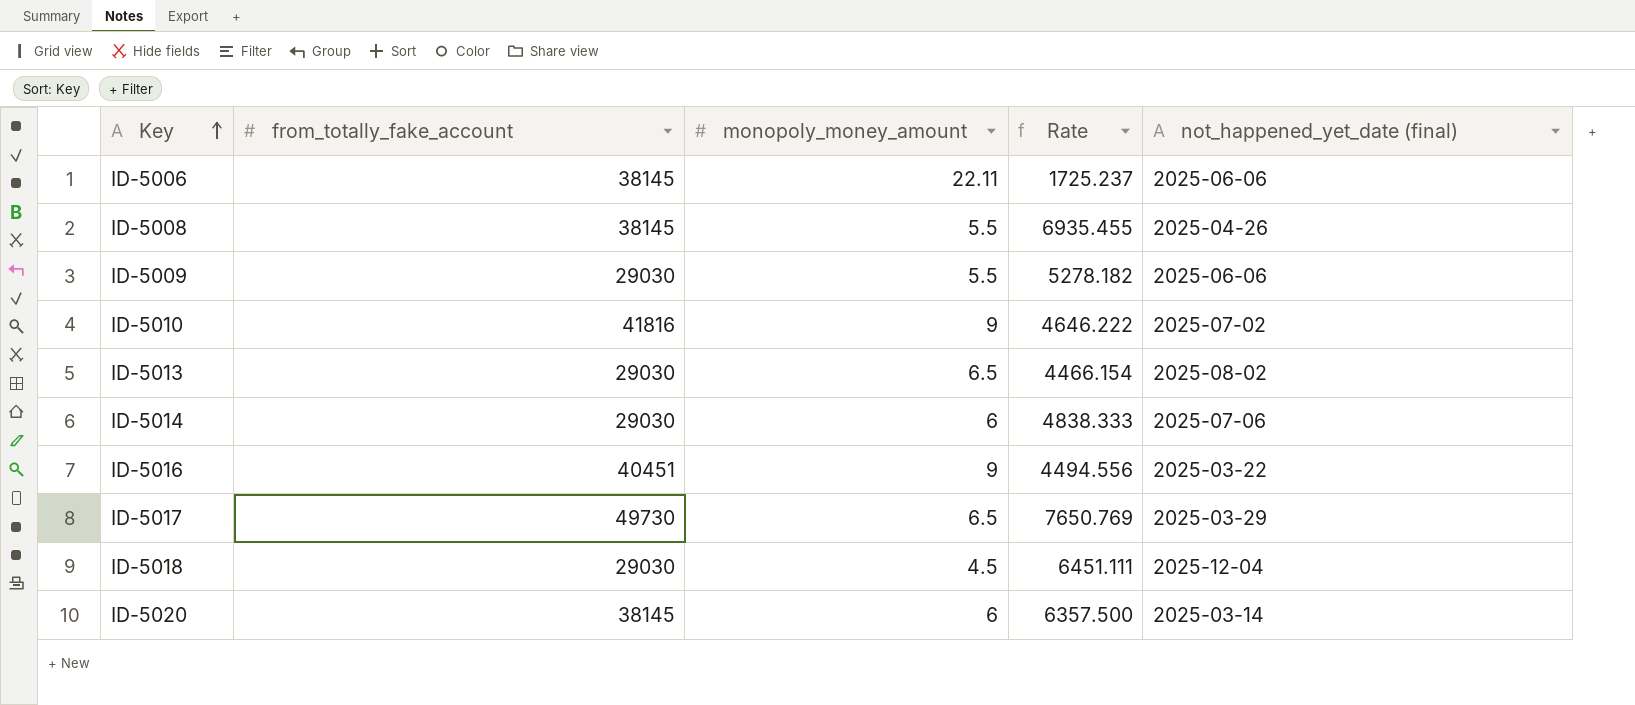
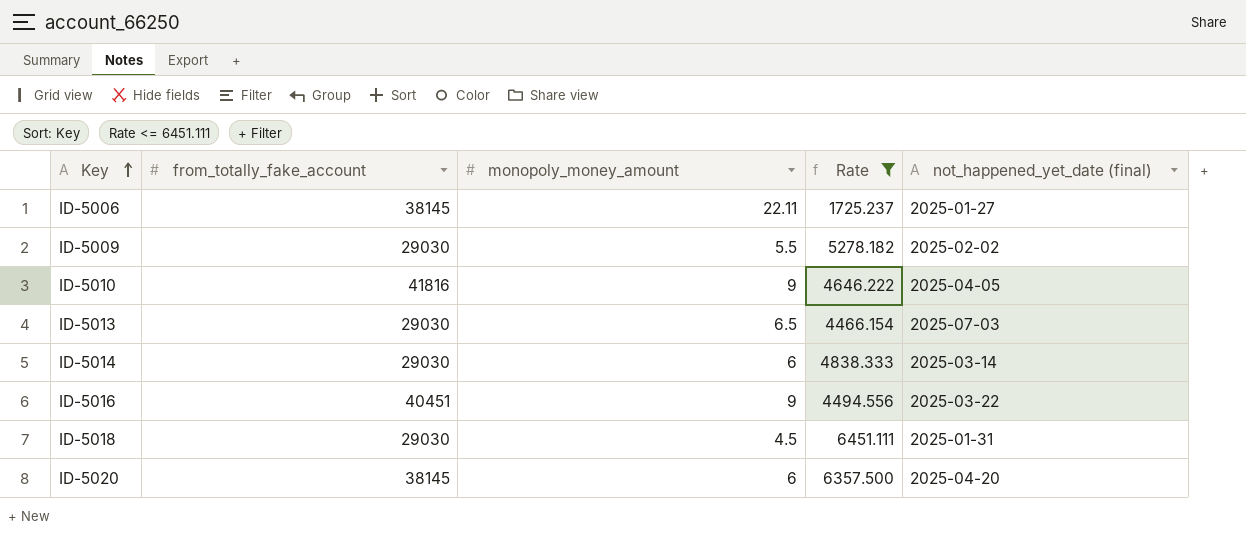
filter: none -> Rate <= 6451.111
ID-5006 | not_happened_yet_date (final): 2025-06-06 -> 2025-01-27
ID-5009 | not_happened_yet_date (final): 2025-06-06 -> 2025-02-02
ID-5010 | not_happened_yet_date (final): 2025-07-02 -> 2025-04-05
ID-5013 | not_happened_yet_date (final): 2025-08-02 -> 2025-07-03
ID-5014 | not_happened_yet_date (final): 2025-07-06 -> 2025-03-14
ID-5018 | not_happened_yet_date (final): 2025-12-04 -> 2025-01-31
ID-5020 | not_happened_yet_date (final): 2025-03-14 -> 2025-04-20

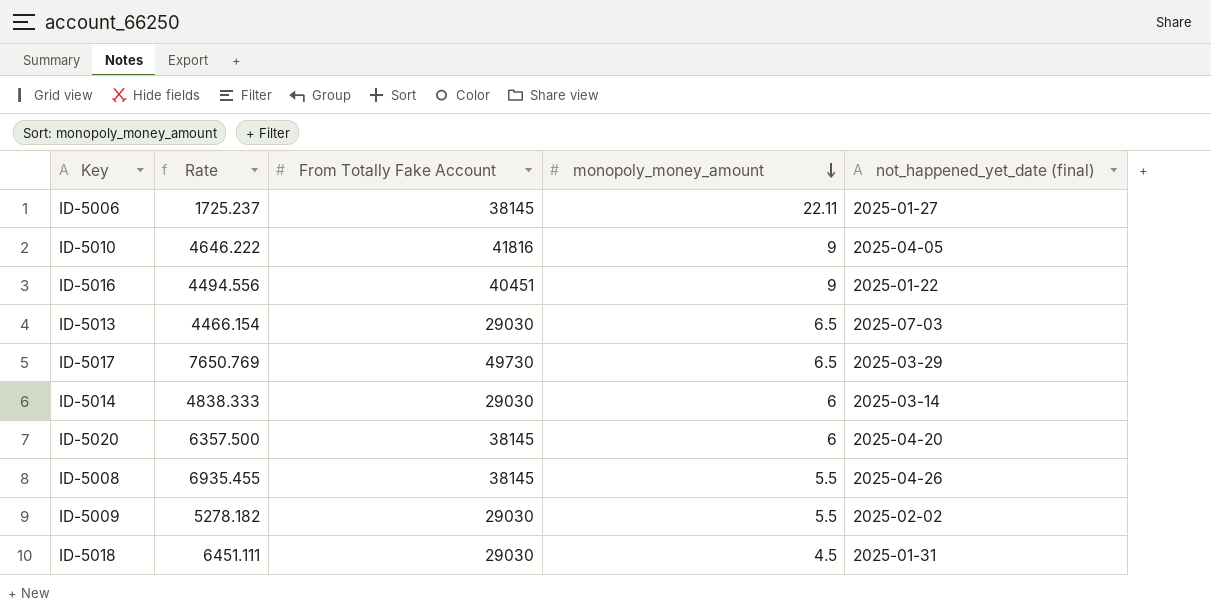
filter: Rate <= 6451.111 -> none
row order: Key ascending -> monopoly_money_amount descending
column Rate | position: 4 -> 2
column name: from_totally_fake_account -> From Totally Fake Account
ID-5016 | not_happened_yet_date (final): 2025-03-22 -> 2025-01-22

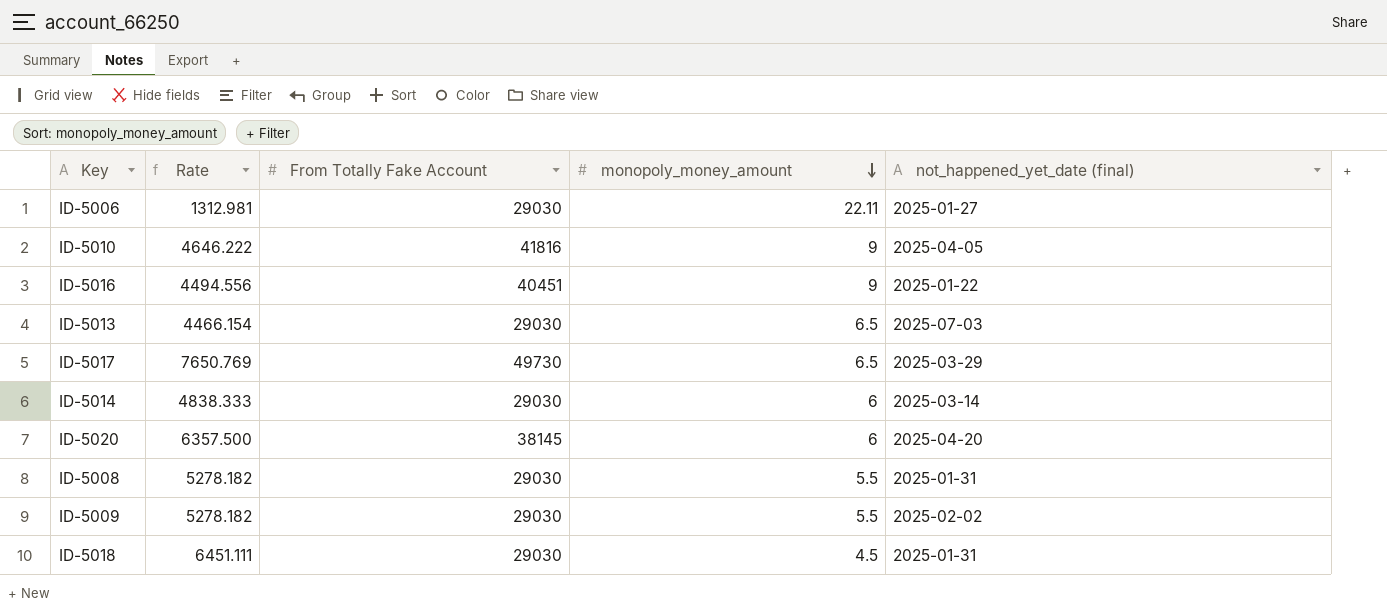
ID-5006 | Rate: 1725.237 -> 1312.981
ID-5006 | From Totally Fake Account: 38145 -> 29030
ID-5008 | Rate: 6935.455 -> 5278.182
ID-5008 | From Totally Fake Account: 38145 -> 29030
ID-5008 | not_happened_yet_date (final): 2025-04-26 -> 2025-01-31

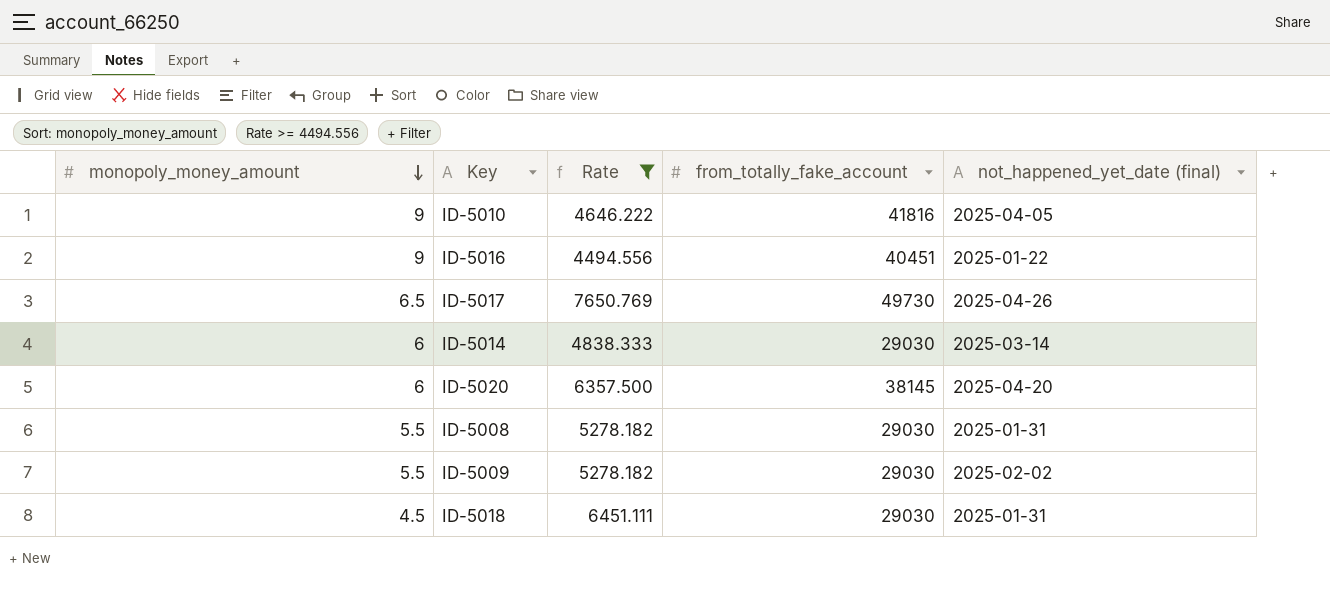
filter: none -> Rate >= 4494.556
column monopoly_money_amount | position: 4 -> 1
column name: From Totally Fake Account -> from_totally_fake_account
ID-5017 | not_happened_yet_date (final): 2025-03-29 -> 2025-04-26

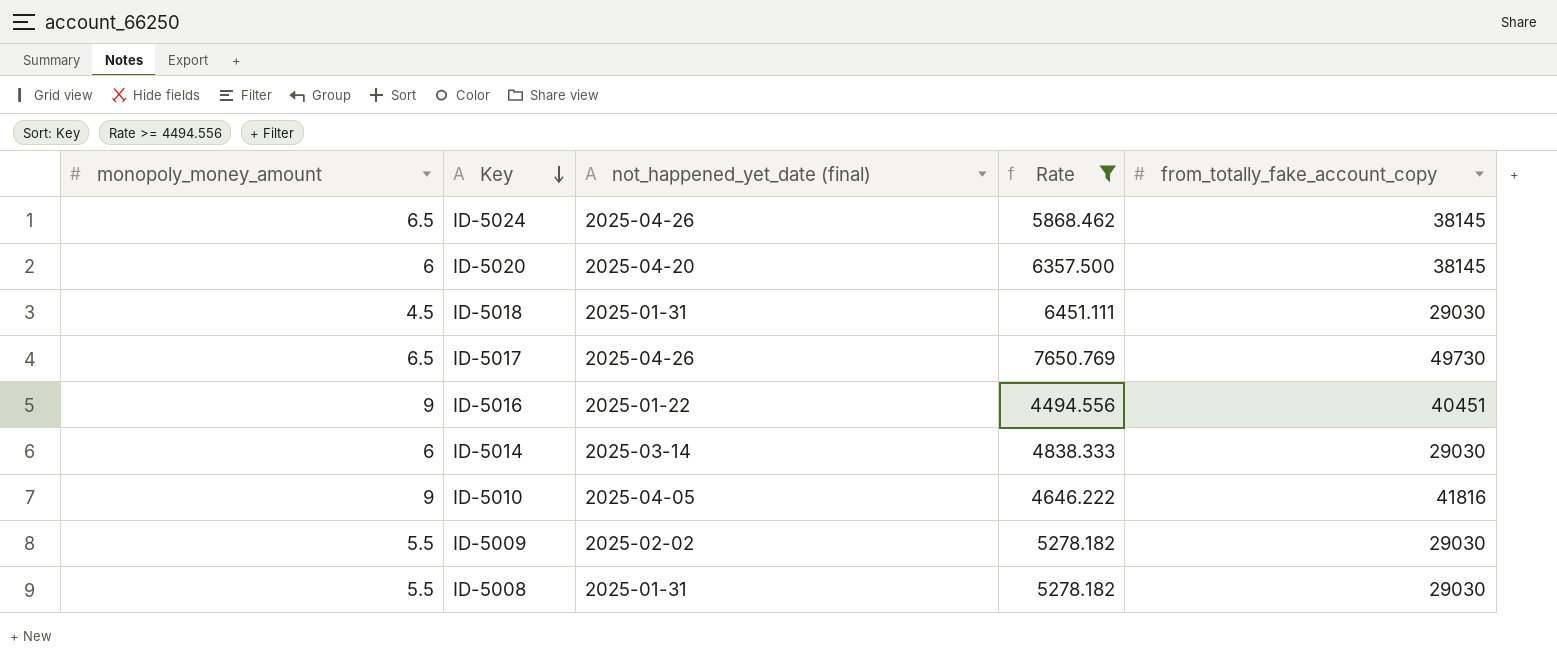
row order: monopoly_money_amount descending -> Key descending
column not_happened_yet_date (final) | position: 5 -> 3
column name: from_totally_fake_account -> from_totally_fake_account_copy
row ID-5024: none -> 6.5 | 2025-04-26 | 5868.462 | 38145

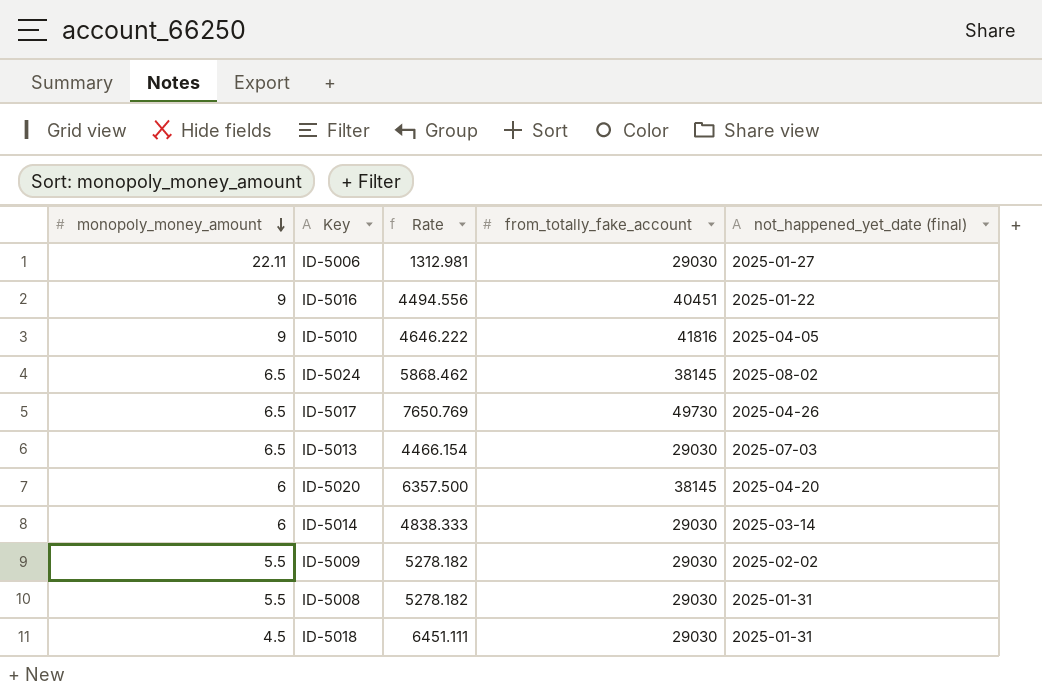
filter: Rate >= 4494.556 -> none
row order: Key descending -> monopoly_money_amount descending
column name: from_totally_fake_account_copy -> from_totally_fake_account
column not_happened_yet_date (final) | position: 3 -> 5
ID-5024 | not_happened_yet_date (final): 2025-04-26 -> 2025-08-02

